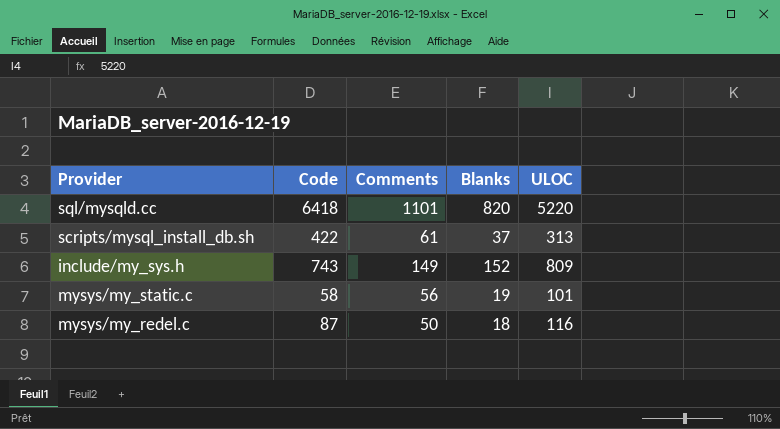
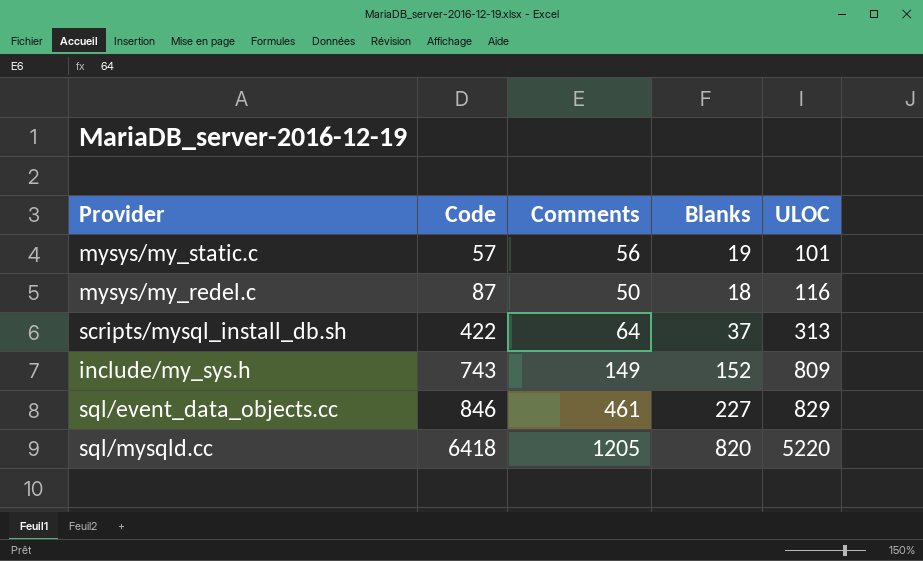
row order: none -> Code ascending
mysys/my_static.c | Code: 58 -> 57
scripts/mysql_install_db.sh | Comments: 61 -> 64
row sql/event_data_objects.cc: none -> 846 | 461 | 227 | 829
sql/mysqld.cc | Comments: 1101 -> 1205

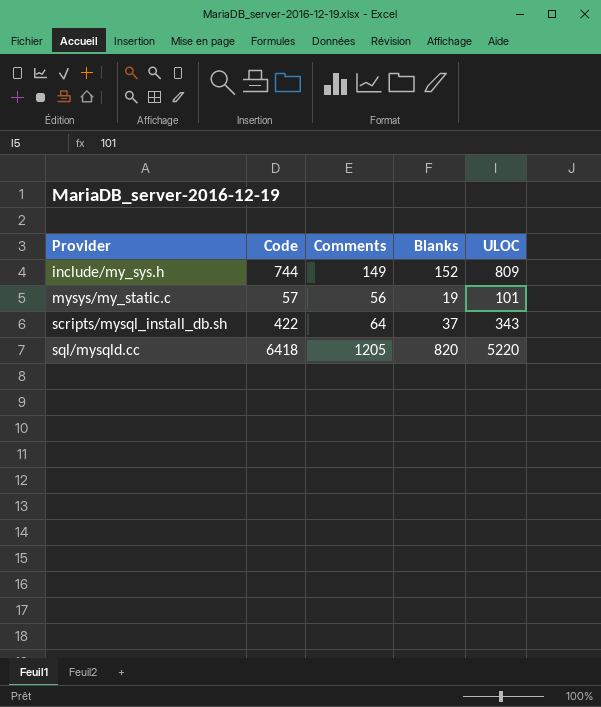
row order: Code ascending -> Provider ascending
row mysys/my_redel.c: 87 | 50 | 18 | 116 -> none
row sql/event_data_objects.cc: 846 | 461 | 227 | 829 -> none
include/my_sys.h | Code: 743 -> 744
scripts/mysql_install_db.sh | ULOC: 313 -> 343

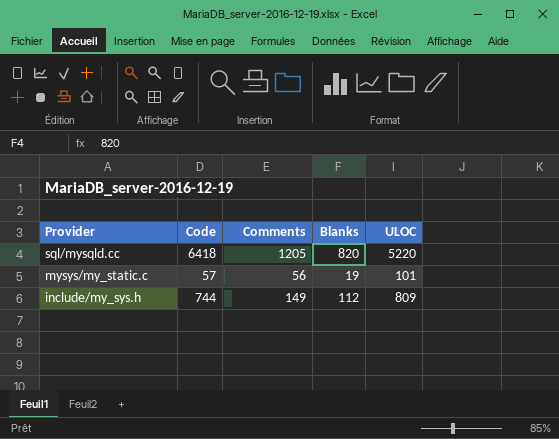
row order: Provider ascending -> Provider descending
row scripts/mysql_install_db.sh: 422 | 64 | 37 | 343 -> none
include/my_sys.h | Blanks: 152 -> 112

